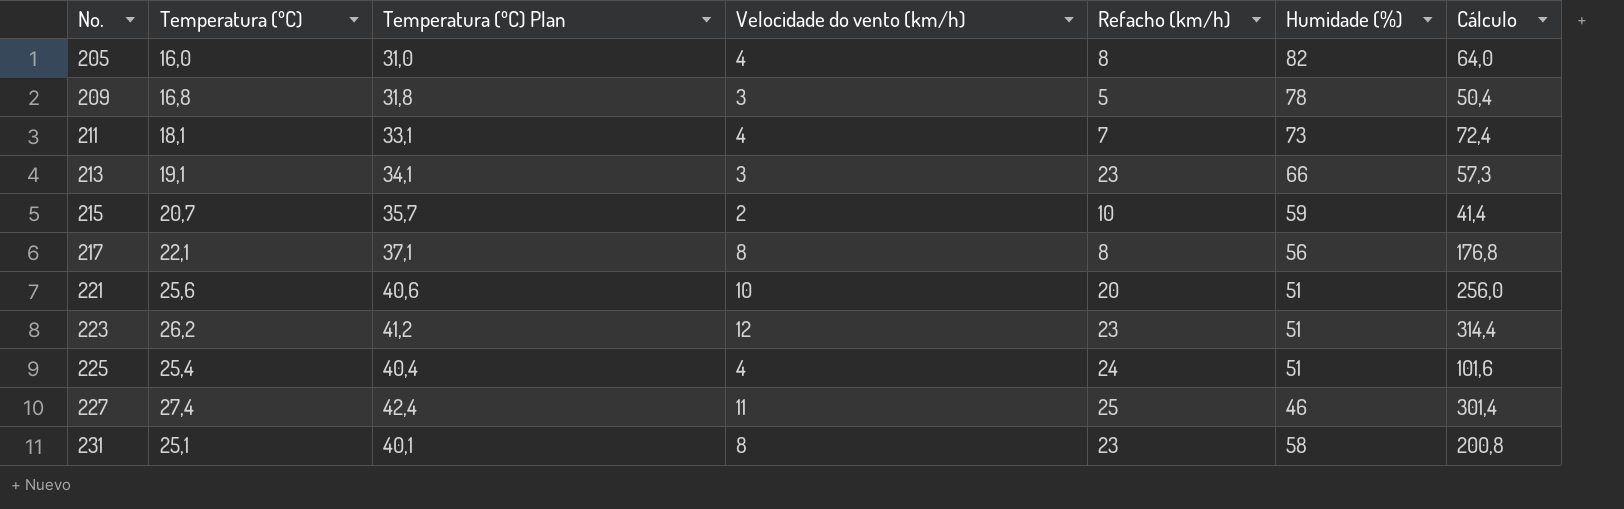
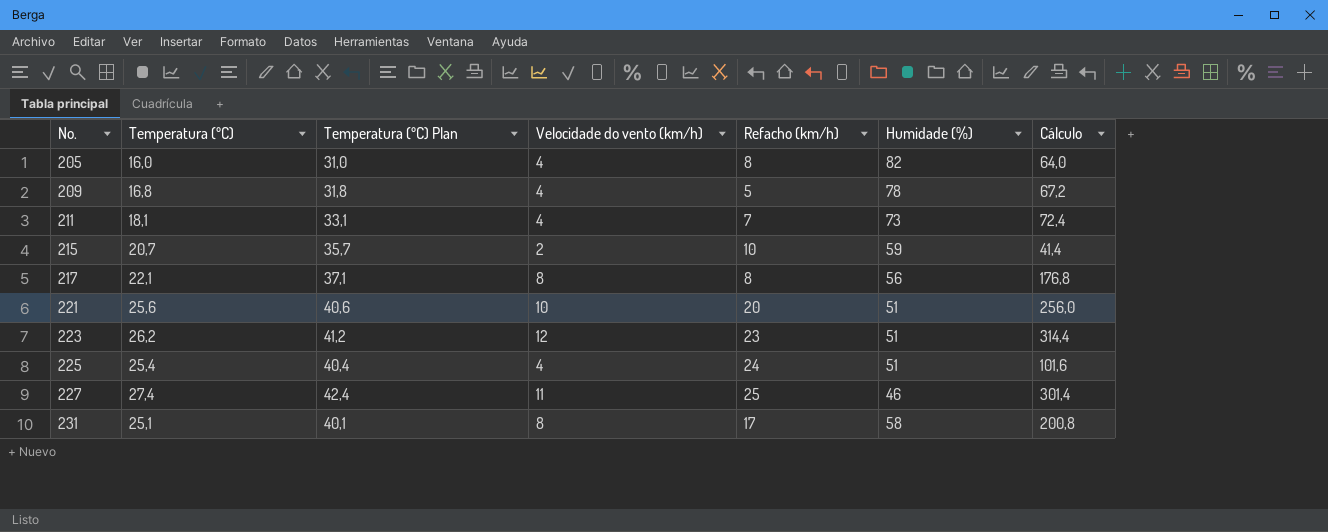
row 213: 19,1 | 34,1 | 3 | 23 | 66 | 57,3 -> none
209 | Velocidade do vento (km/h): 3 -> 4
209 | Cálculo: 50,4 -> 67,2
231 | Refacho (km/h): 23 -> 17

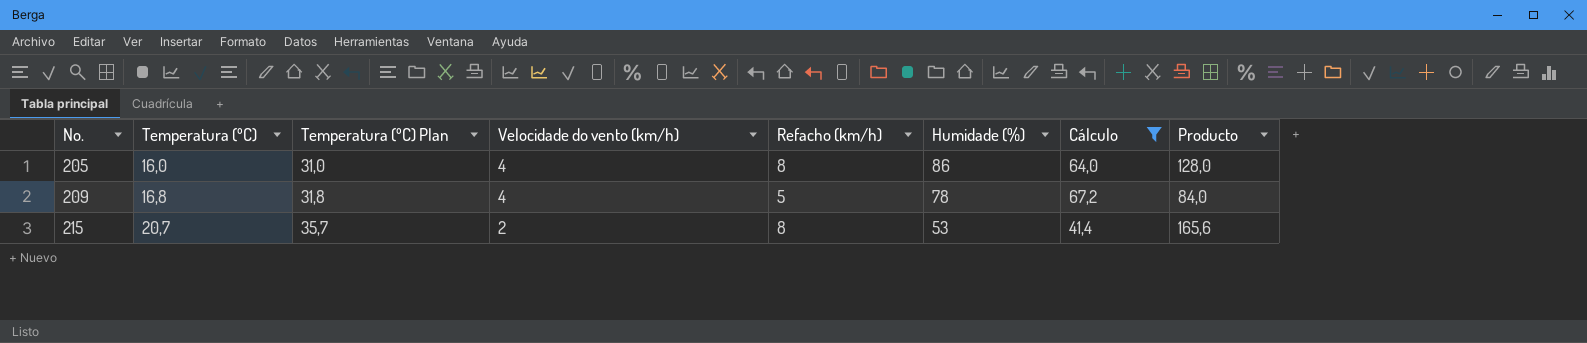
filter: none -> Cálculo <= 67,2
column Producto | formula: none -> [Temperatura (ºC)] * [Refacho (km/h)]
205 | Humidade (%): 82 -> 86
215 | Refacho (km/h): 10 -> 8
215 | Humidade (%): 59 -> 53

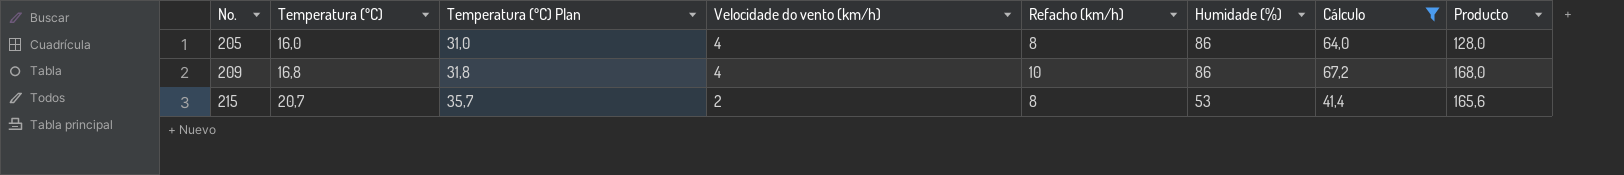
209 | Refacho (km/h): 5 -> 10
209 | Humidade (%): 78 -> 86
209 | Producto: 84,0 -> 168,0

